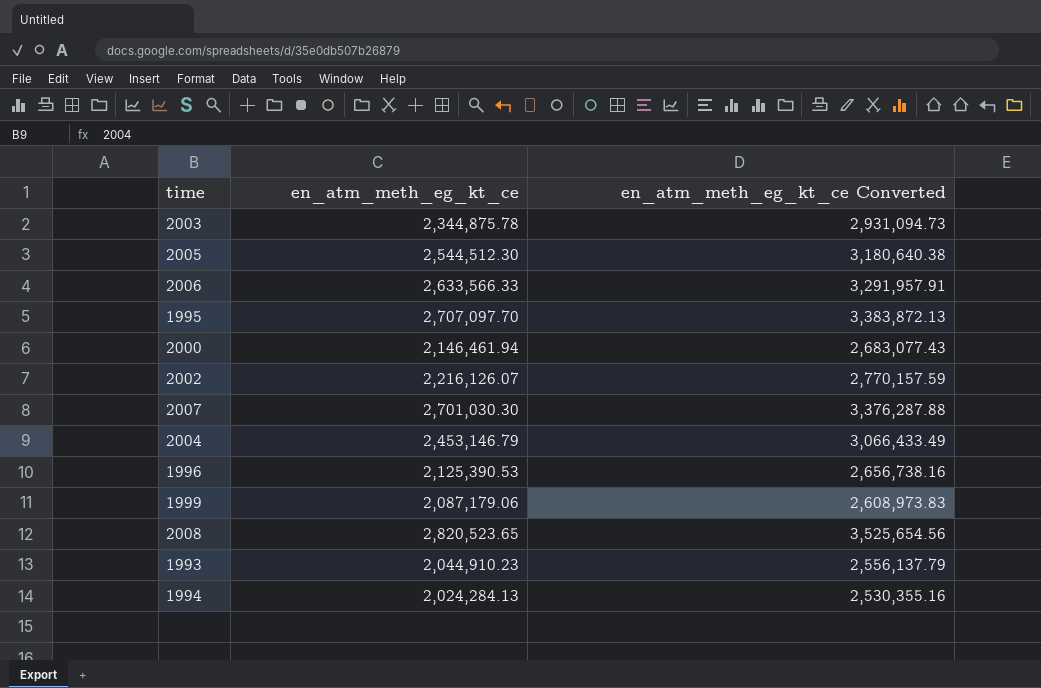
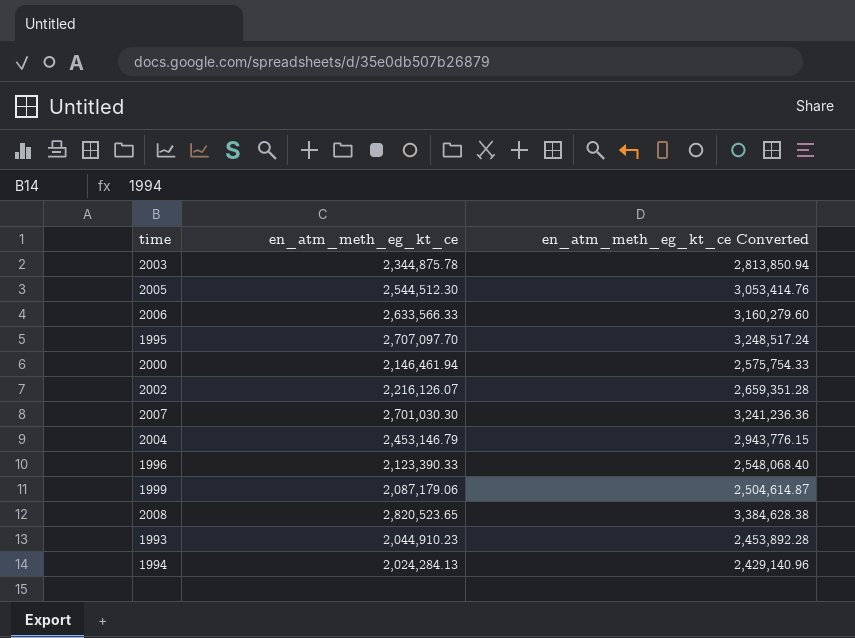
column en_atm_meth_eg_kt_ce Converted | formula: [en_atm_meth_eg_kt_ce] * 1.25 -> [en_atm_meth_eg_kt_ce] * 1.2
1996 | en_atm_meth_eg_kt_ce: 2,125,390.53 -> 2,123,390.33

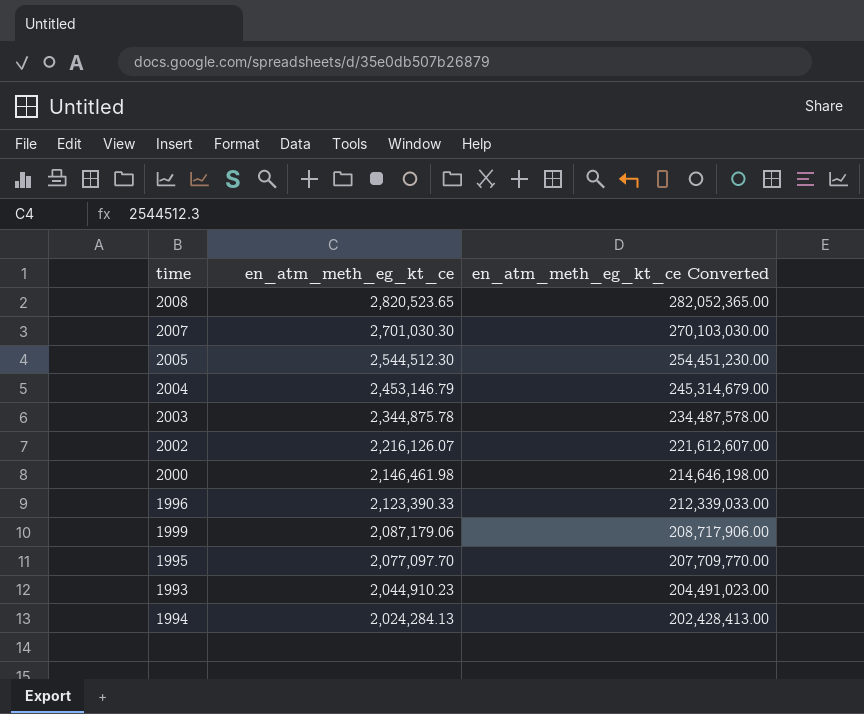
row order: none -> en_atm_meth_eg_kt_ce descending
column en_atm_meth_eg_kt_ce Converted | formula: [en_atm_meth_eg_kt_ce] * 1.2 -> [en_atm_meth_eg_kt_ce] * 100
row 2006: 2,633,566.33 | 3,160,279.60 -> none
2000 | en_atm_meth_eg_kt_ce: 2,146,461.94 -> 2,146,461.98
1995 | en_atm_meth_eg_kt_ce: 2,707,097.70 -> 2,077,097.70

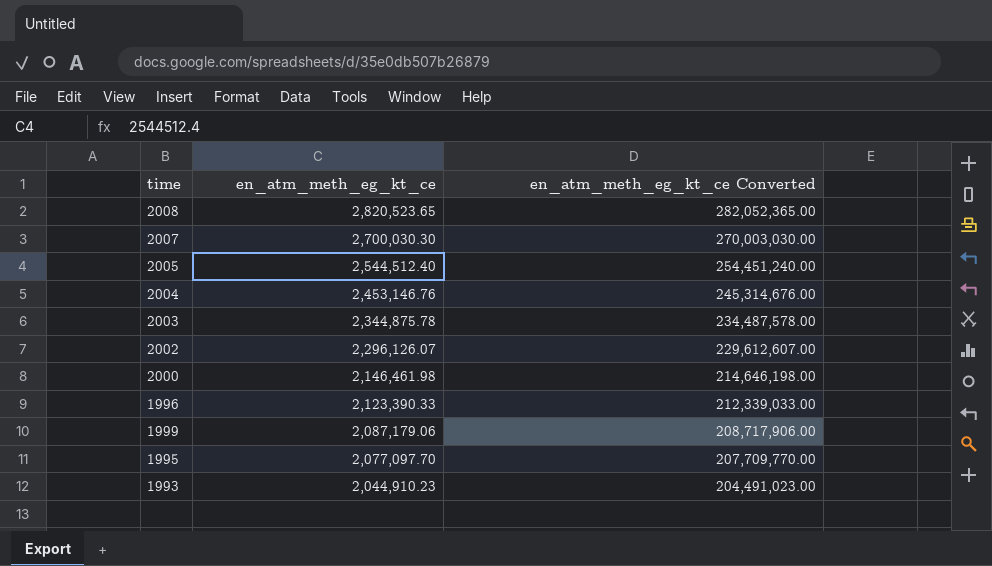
row 1994: 2,024,284.13 | 202,428,413.00 -> none
2007 | en_atm_meth_eg_kt_ce: 2,701,030.30 -> 2,700,030.30
2007 | en_atm_meth_eg_kt_ce Converted: 270,103,030.00 -> 270,003,030.00
2005 | en_atm_meth_eg_kt_ce: 2,544,512.30 -> 2,544,512.40
2005 | en_atm_meth_eg_kt_ce Converted: 254,451,230.00 -> 254,451,240.00
2004 | en_atm_meth_eg_kt_ce: 2,453,146.79 -> 2,453,146.76
2004 | en_atm_meth_eg_kt_ce Converted: 245,314,679.00 -> 245,314,676.00
2002 | en_atm_meth_eg_kt_ce: 2,216,126.07 -> 2,296,126.07
2002 | en_atm_meth_eg_kt_ce Converted: 221,612,607.00 -> 229,612,607.00

